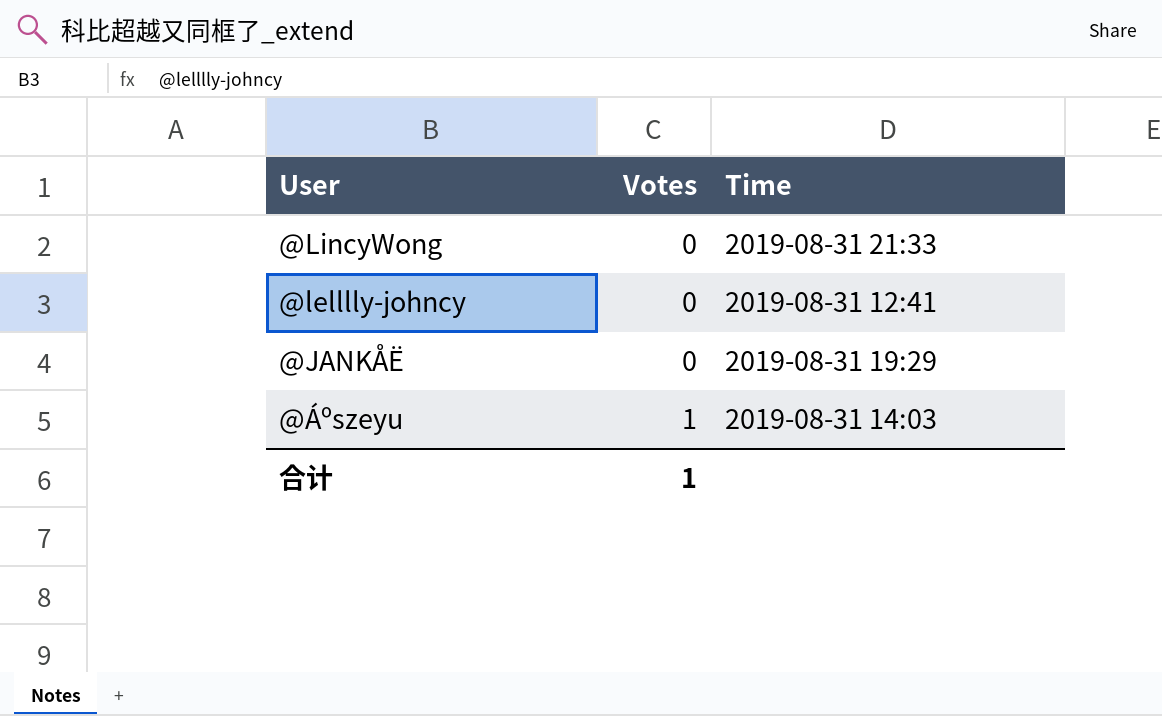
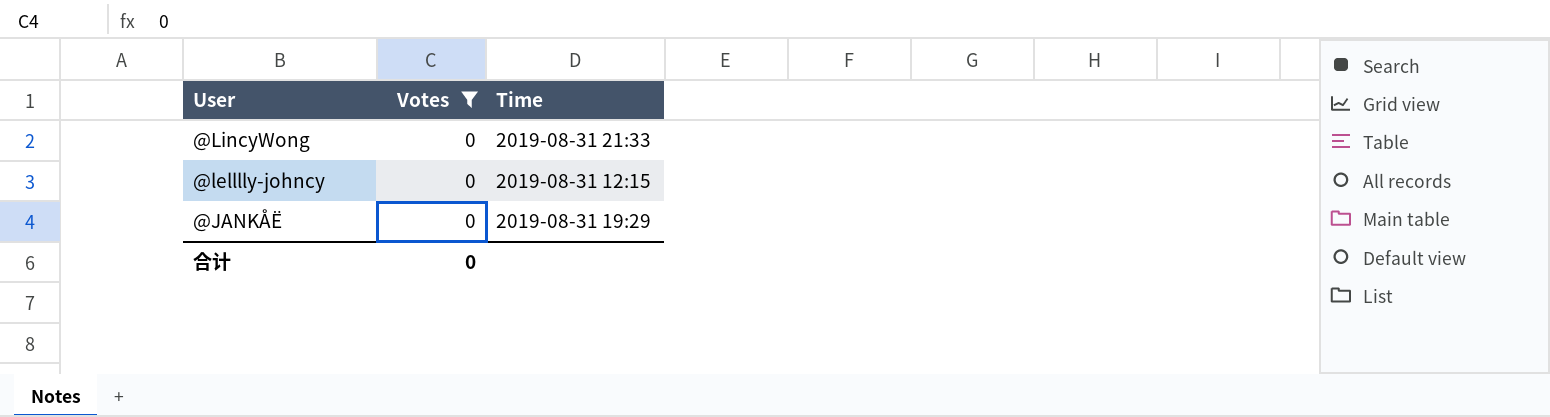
filter: none -> Votes = 0
@lelllly-johncy | Time: 2019-08-31 12:41 -> 2019-08-31 12:15
合计 | Votes: 1 -> 0

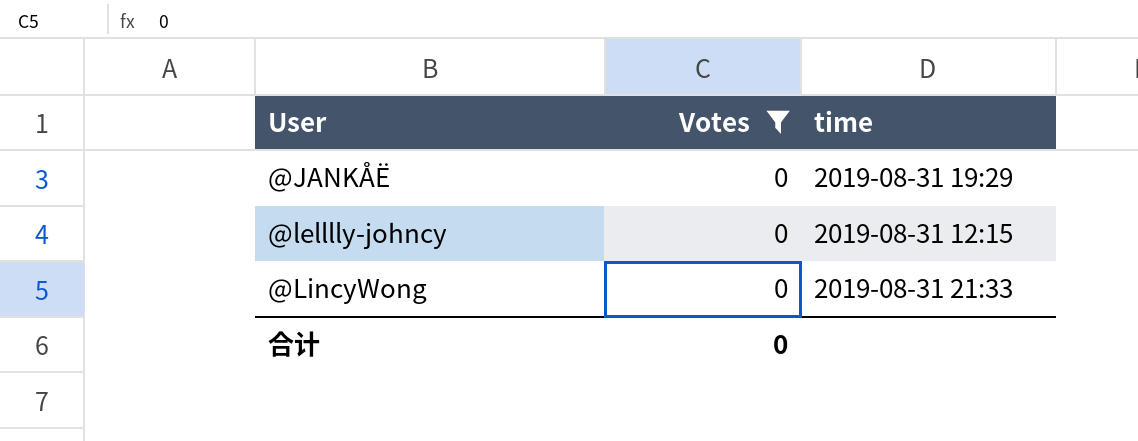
row order: User descending -> User ascending
column name: Time -> time

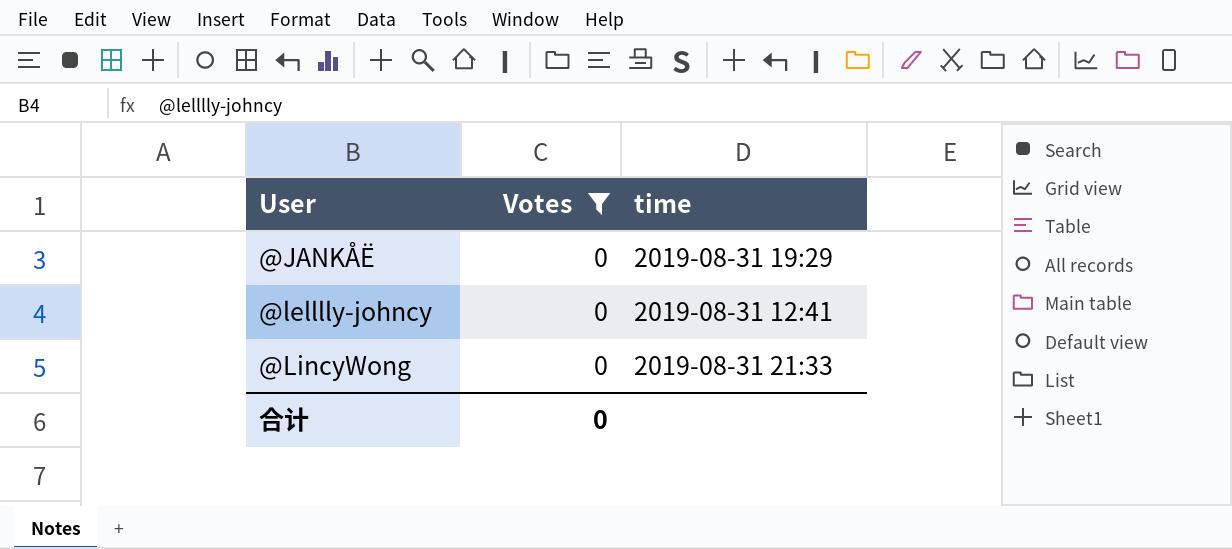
@lelllly-johncy | time: 2019-08-31 12:15 -> 2019-08-31 12:41

